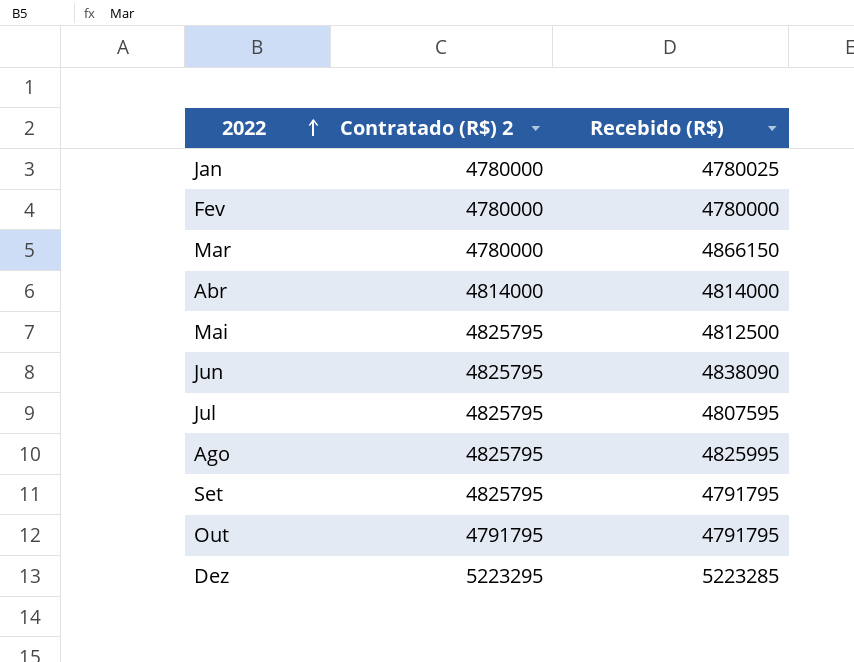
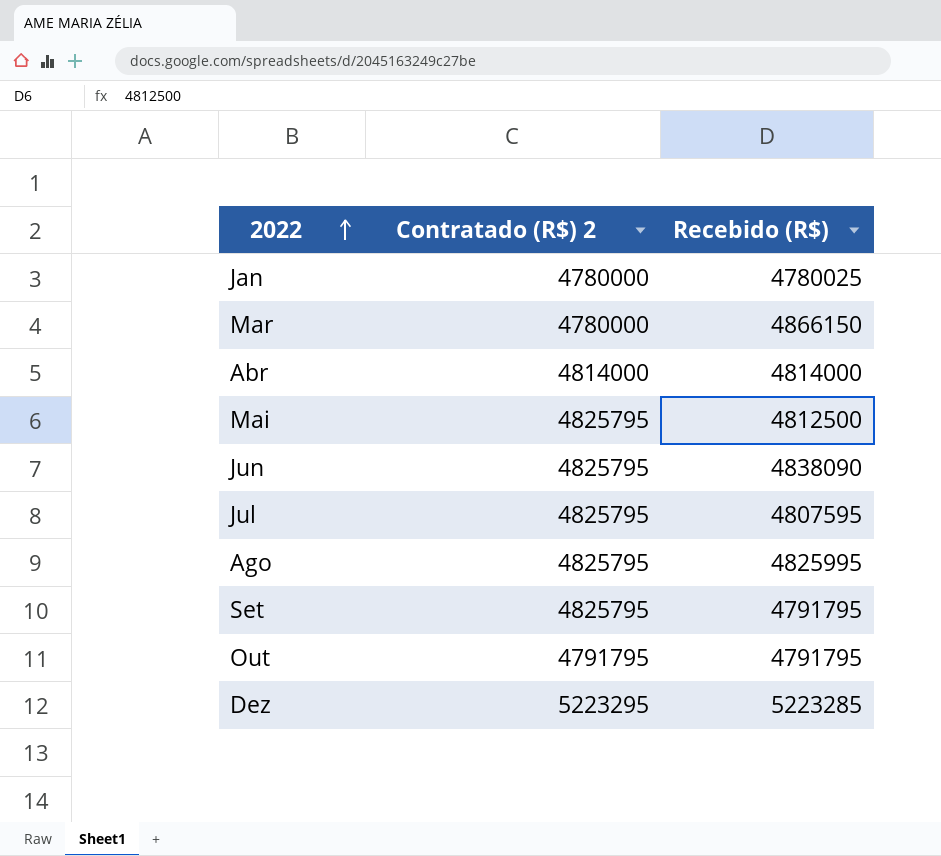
row Fev: 4780000 | 4780000 -> none

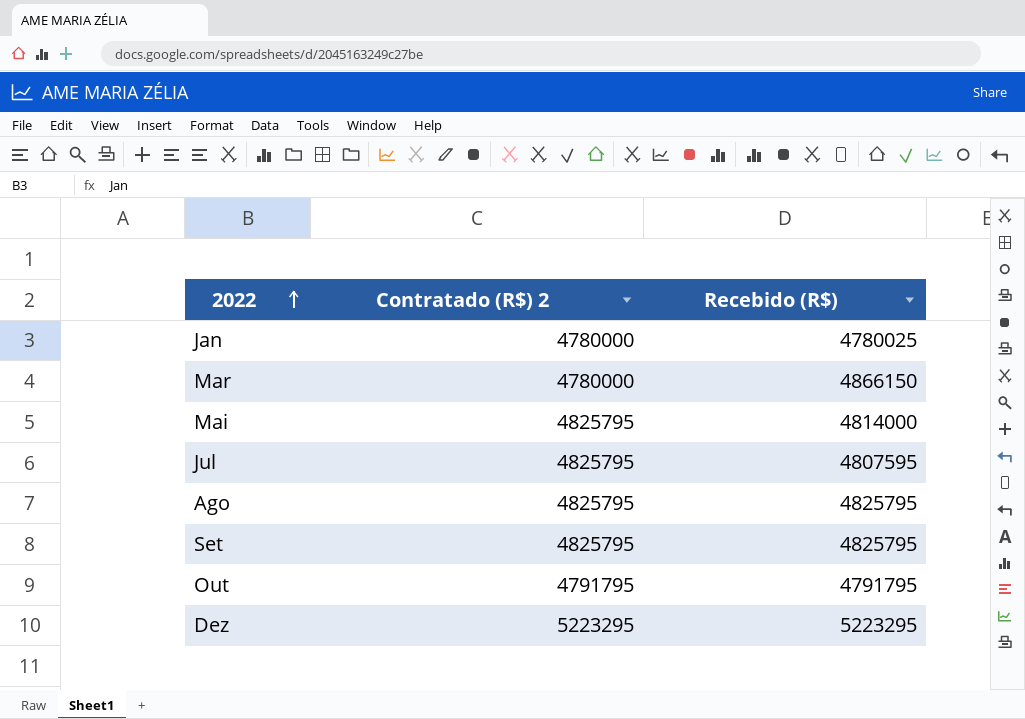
row Abr: 4814000 | 4814000 -> none
row Jun: 4825795 | 4838090 -> none
Mai | Recebido (R$): 4812500 -> 4814000
Ago | Recebido (R$): 4825995 -> 4825795
Set | Recebido (R$): 4791795 -> 4825795
Dez | Recebido (R$): 5223285 -> 5223295

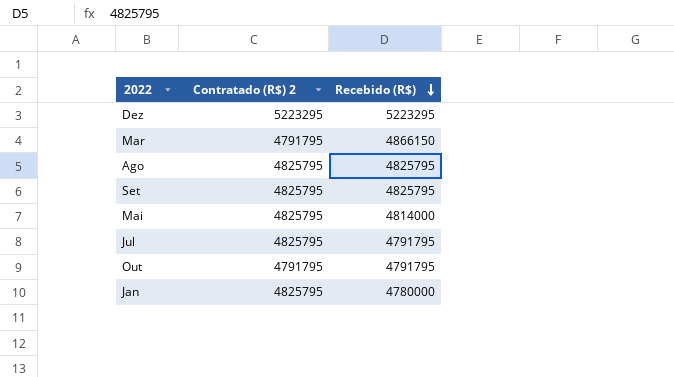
row order: 2022 ascending -> Recebido (R$) descending
Mar | Contratado (R$) 2: 4780000 -> 4791795
Jul | Recebido (R$): 4807595 -> 4791795
Jan | Contratado (R$) 2: 4780000 -> 4825795
Jan | Recebido (R$): 4780025 -> 4780000

